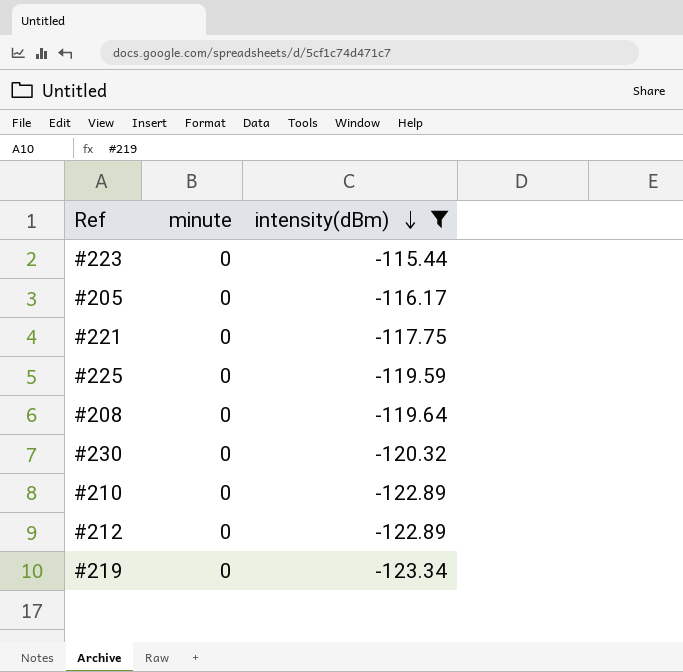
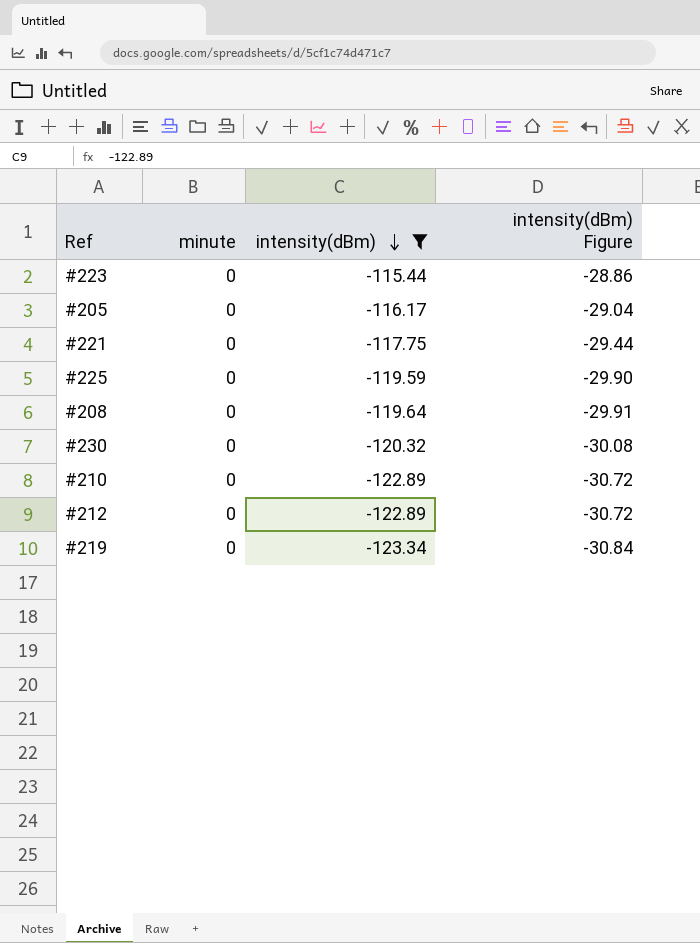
column intensity(dBm) Figure | formula: none -> [intensity(dBm)] * 0.25

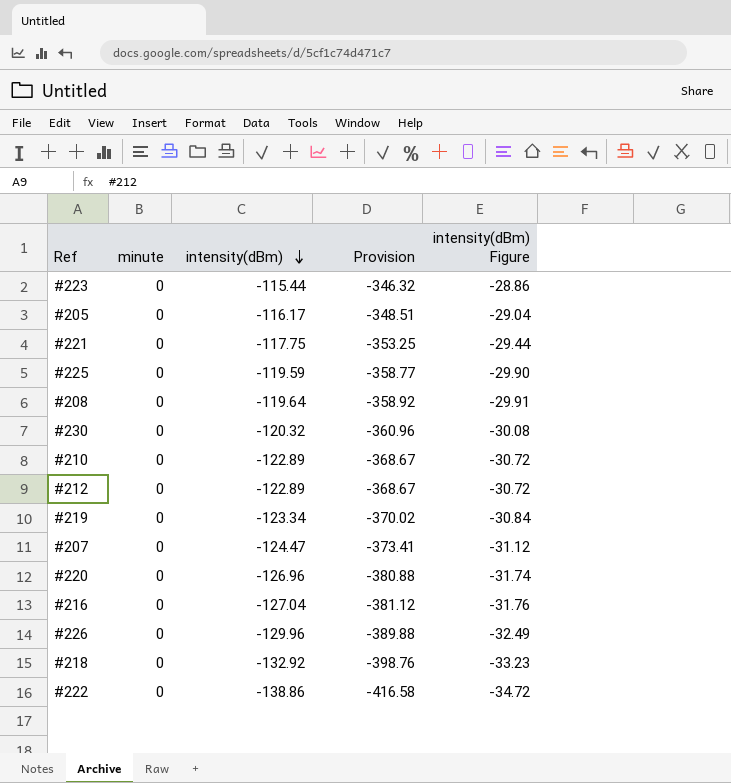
filter: intensity(dBm) >= -123.34 -> none
column Provision | formula: none -> [intensity(dBm)] * 3

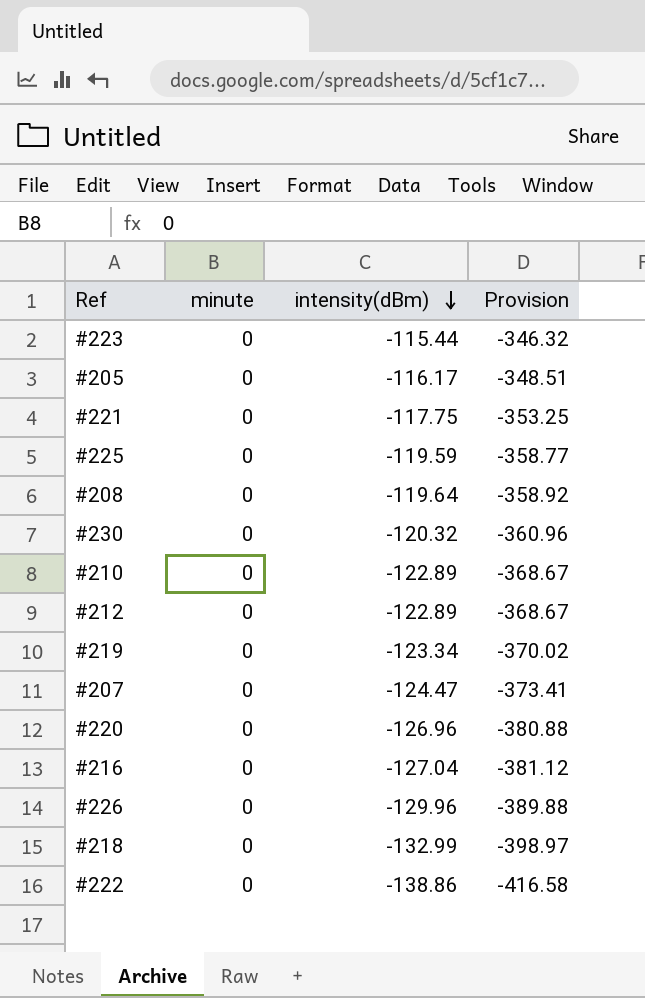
column intensity(dBm) Figure | formula: [intensity(dBm)] * 0.25 -> none
#218 | intensity(dBm): -132.92 -> -132.99
#218 | Provision: -398.76 -> -398.97

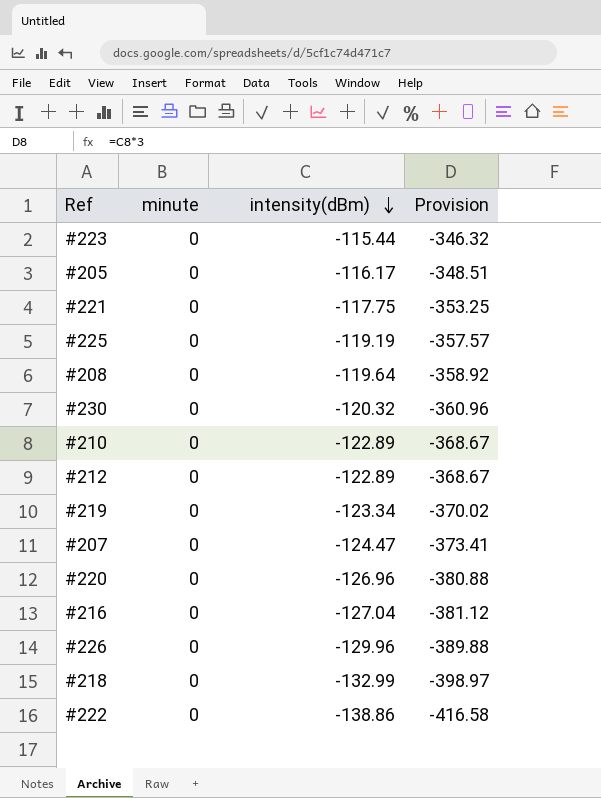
#225 | intensity(dBm): -119.59 -> -119.19
#225 | Provision: -358.77 -> -357.57

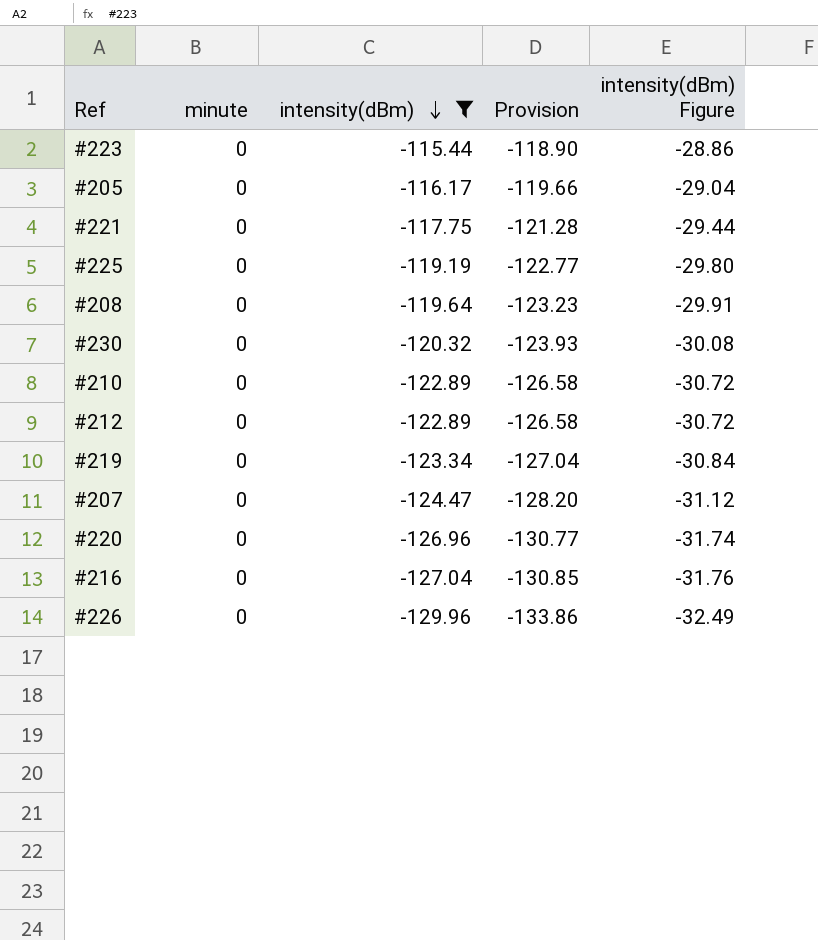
filter: none -> intensity(dBm) >= -129.96
column Provision | formula: [intensity(dBm)] * 3 -> [intensity(dBm)] * 1.03
column intensity(dBm) Figure | formula: none -> [intensity(dBm)] * 0.25

